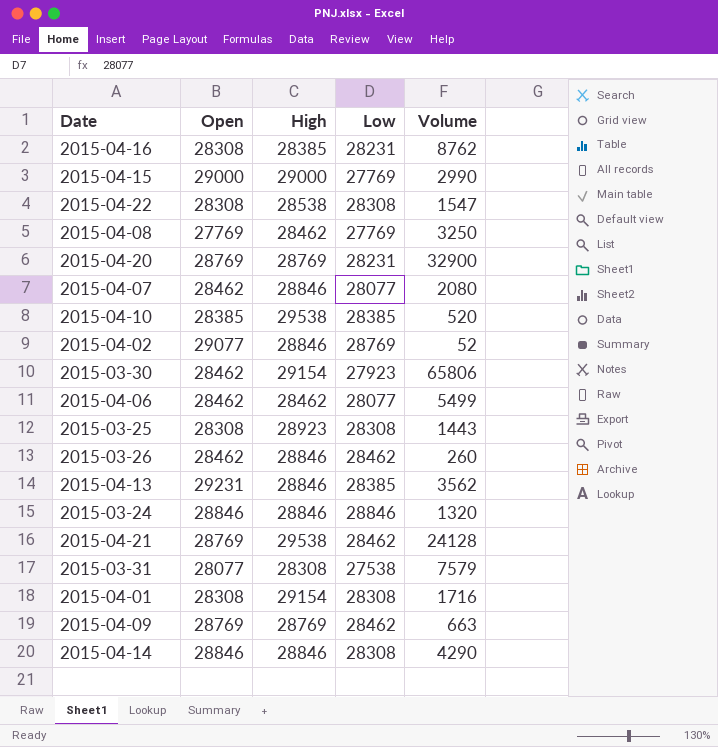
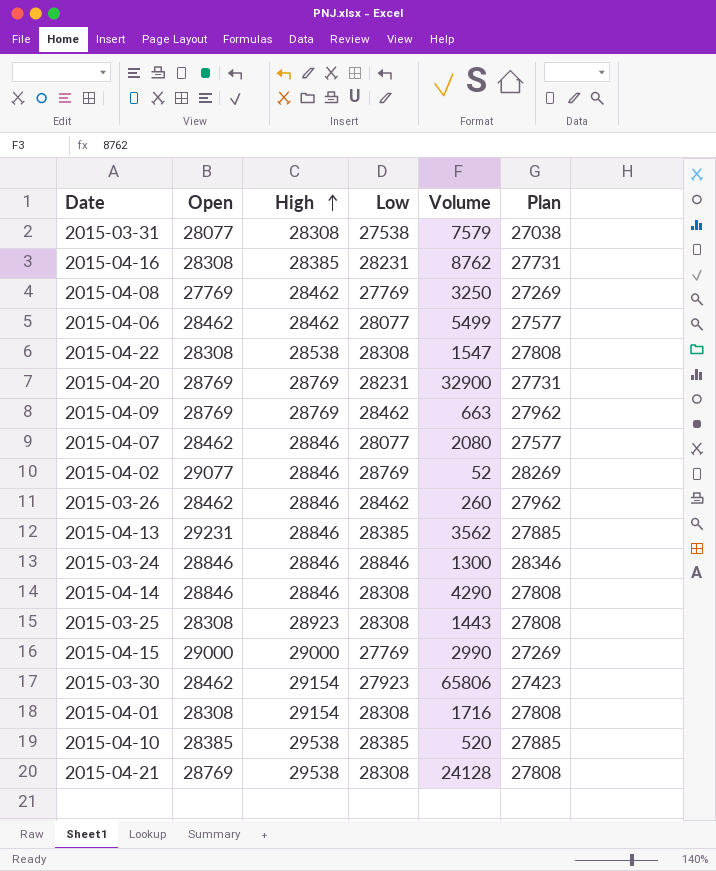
row order: none -> High ascending
column Plan | formula: none -> [Low] - 500
2015-03-24 | Volume: 1320 -> 1300
2015-04-21 | Low: 28462 -> 28308

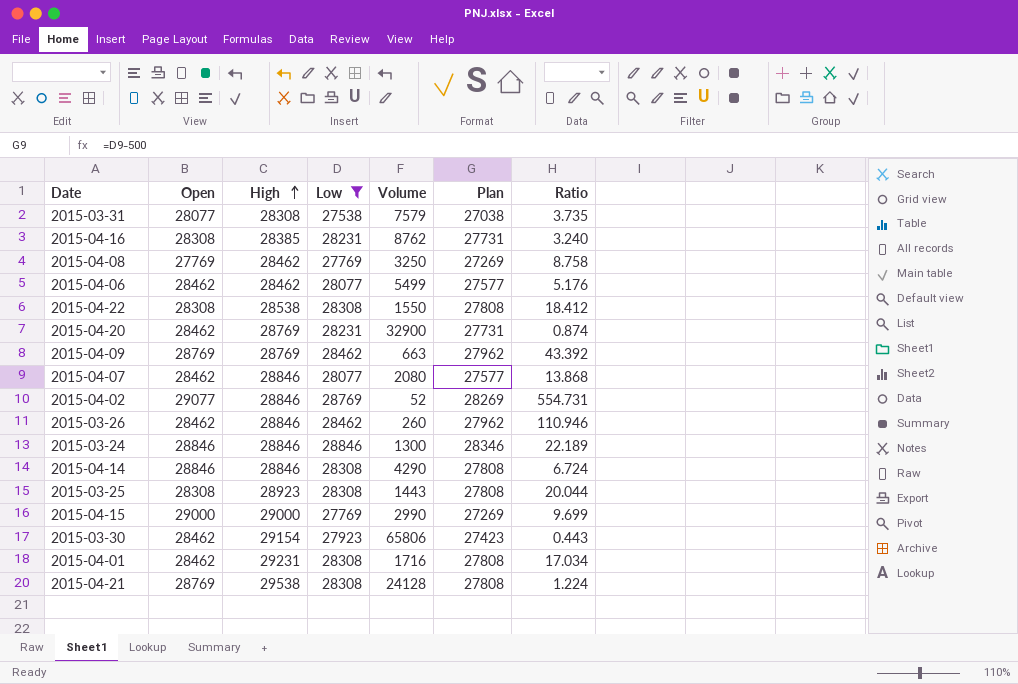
filter: none -> Low != 28385
column Ratio | formula: none -> [High] / [Volume]
2015-04-22 | Volume: 1547 -> 1550
2015-04-20 | Open: 28769 -> 28462
2015-04-01 | Open: 28308 -> 28462
2015-04-01 | High: 29154 -> 29231

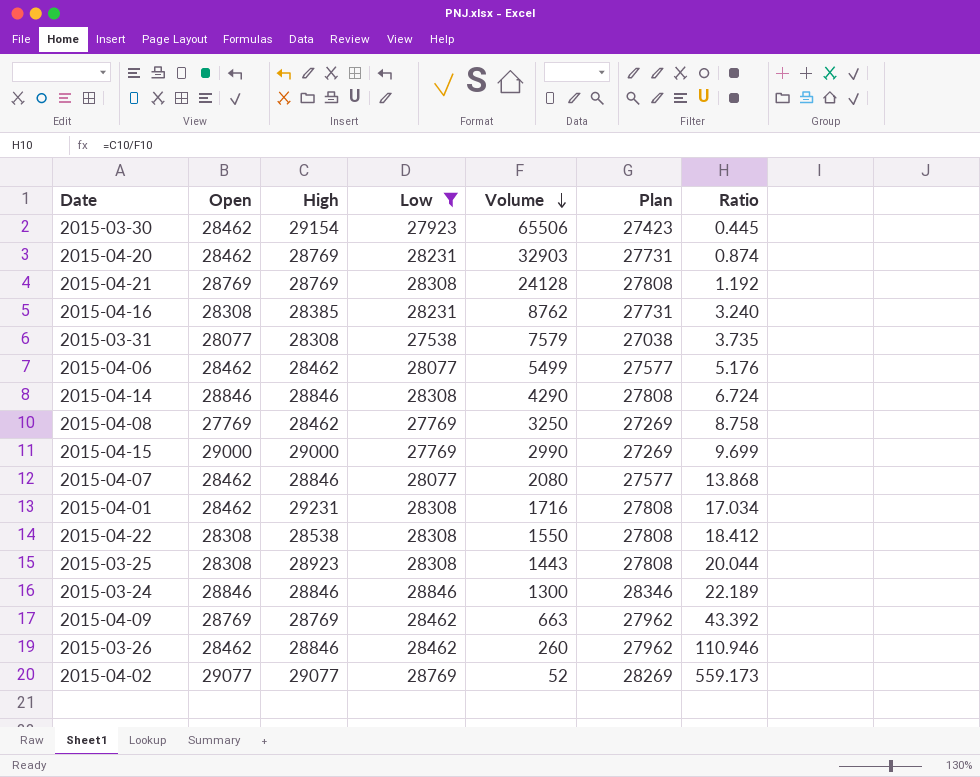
row order: High ascending -> Volume descending
2015-03-30 | Volume: 65806 -> 65506
2015-03-30 | Ratio: 0.443 -> 0.445
2015-04-20 | Volume: 32900 -> 32903
2015-04-21 | High: 29538 -> 28769
2015-04-21 | Ratio: 1.224 -> 1.192
2015-04-02 | High: 28846 -> 29077
2015-04-02 | Ratio: 554.731 -> 559.173

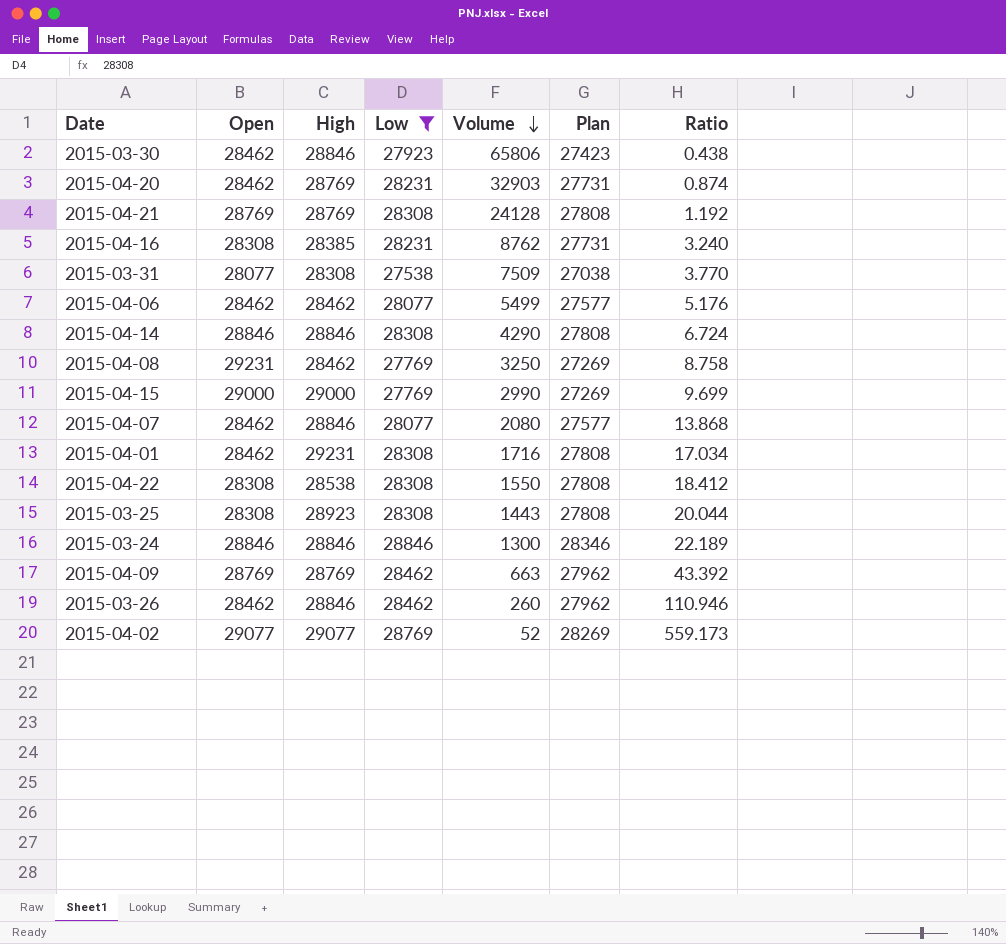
2015-03-30 | High: 29154 -> 28846
2015-03-30 | Volume: 65506 -> 65806
2015-03-30 | Ratio: 0.445 -> 0.438
2015-03-31 | Volume: 7579 -> 7509
2015-03-31 | Ratio: 3.735 -> 3.770
2015-04-08 | Open: 27769 -> 29231

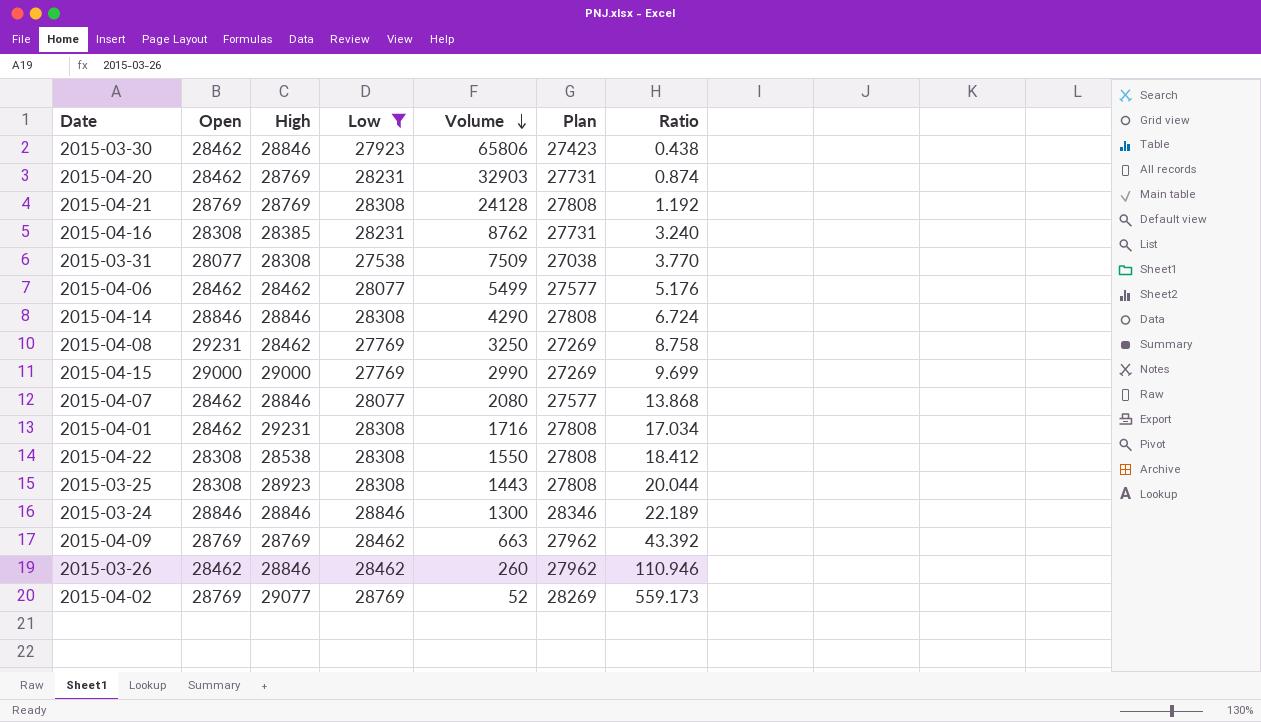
2015-04-02 | Open: 29077 -> 28769

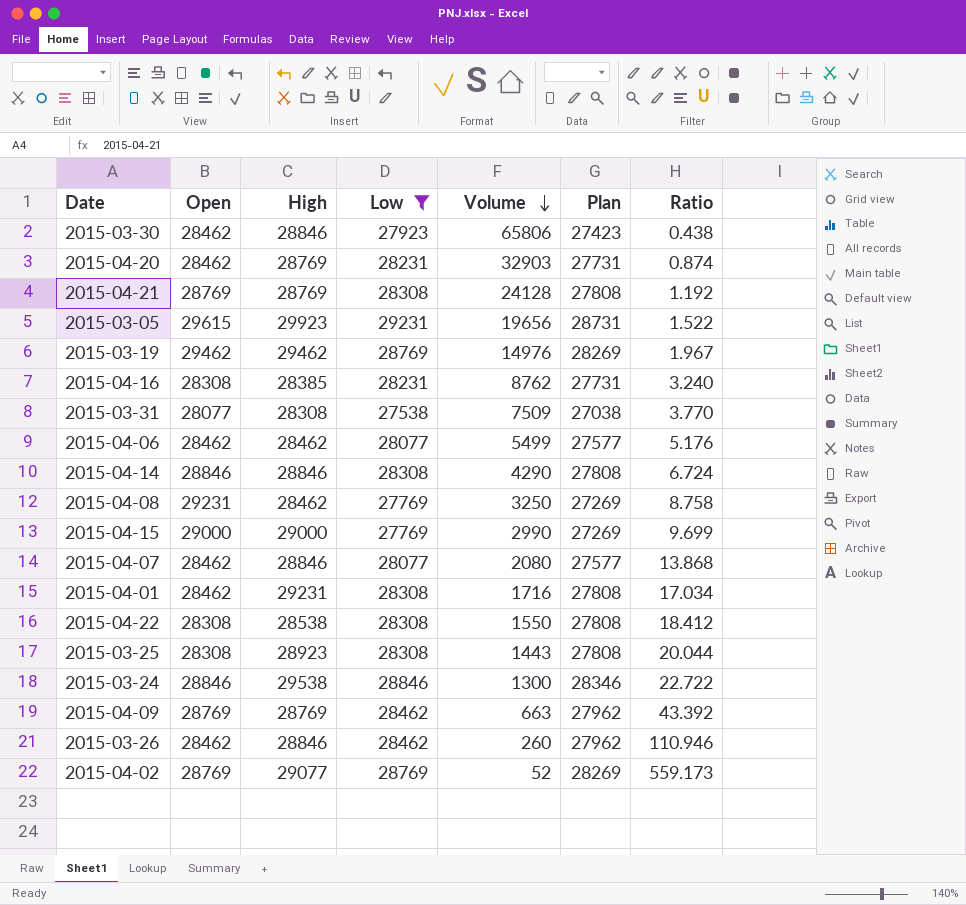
row 2015-03-05: none -> 29615 | 29923 | 29231 | 19656 | 28731 | 1.522
row 2015-03-19: none -> 29462 | 29462 | 28769 | 14976 | 28269 | 1.967
2015-03-24 | High: 28846 -> 29538
2015-03-24 | Ratio: 22.189 -> 22.722

